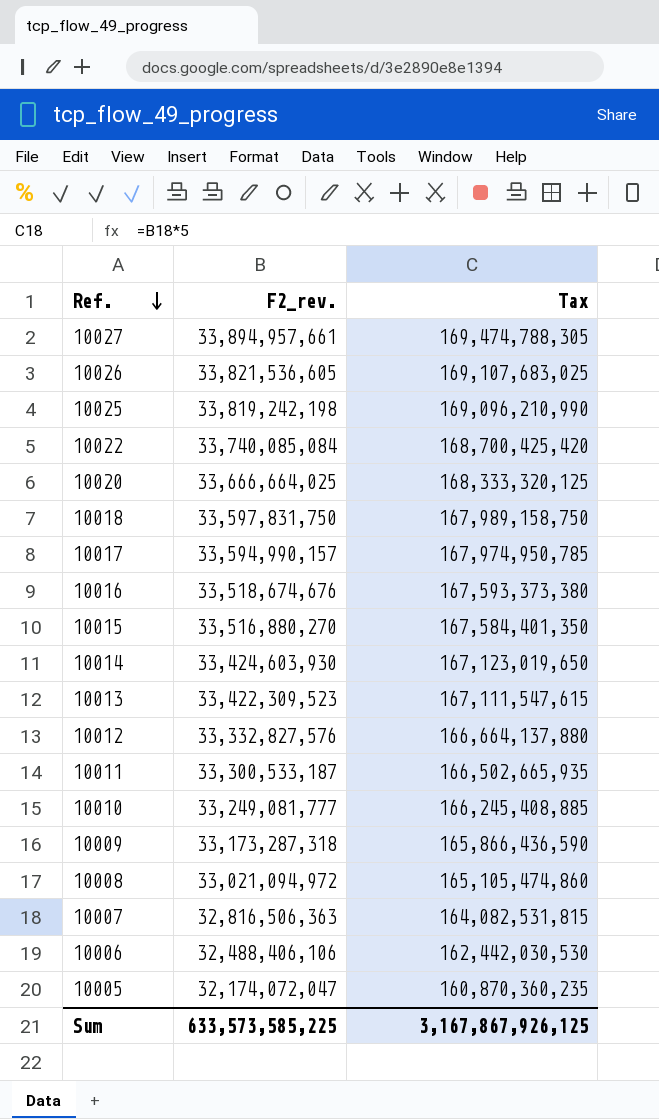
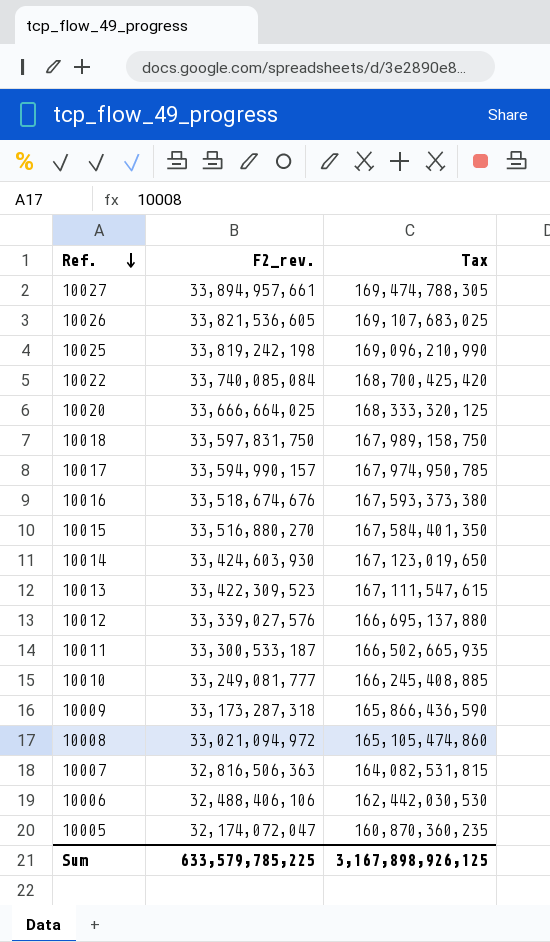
10012 | F2_rev.: 33,332,827,576 -> 33,339,027,576
10012 | Tax: 166,664,137,880 -> 166,695,137,880
Sum | F2_rev.: 633,573,585,225 -> 633,579,785,225
Sum | Tax: 3,167,867,926,125 -> 3,167,898,926,125

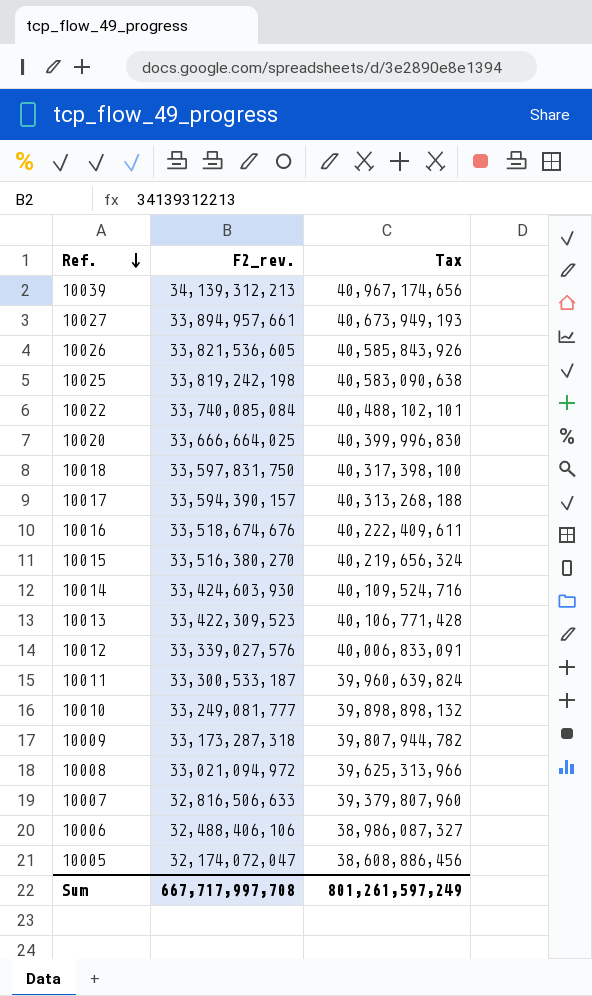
column Tax | formula: [F2_rev.] * 5 -> [F2_rev.] * 1.2
row 10039: none -> 34,139,312,213 | 40,967,174,656
10017 | F2_rev.: 33,594,990,157 -> 33,594,390,157
10015 | F2_rev.: 33,516,880,270 -> 33,516,380,270
10007 | F2_rev.: 32,816,506,363 -> 32,816,506,633
Sum | F2_rev.: 633,579,785,225 -> 667,717,997,708
Sum | Tax: 3,167,898,926,125 -> 801,261,597,249

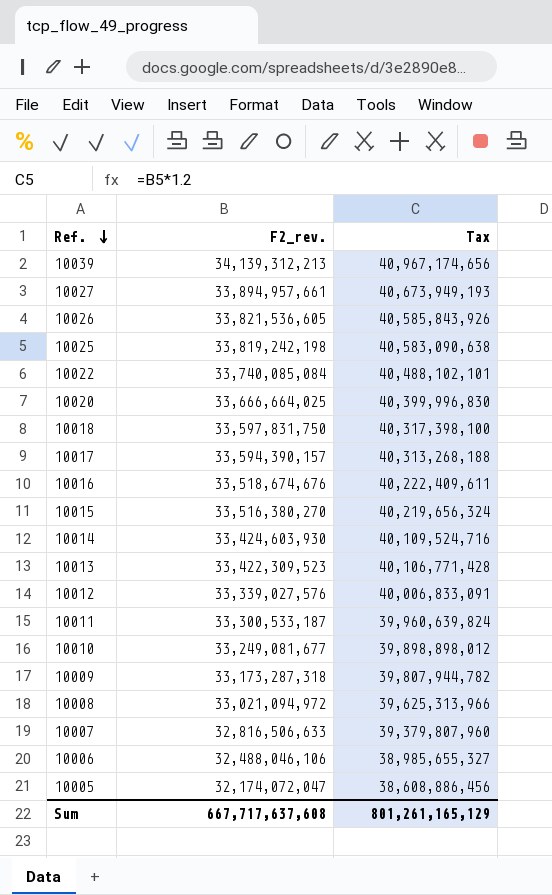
10010 | F2_rev.: 33,249,081,777 -> 33,249,081,677
10010 | Tax: 39,898,898,132 -> 39,898,898,012
10006 | F2_rev.: 32,488,406,106 -> 32,488,046,106
10006 | Tax: 38,986,087,327 -> 38,985,655,327
Sum | F2_rev.: 667,717,997,708 -> 667,717,637,608
Sum | Tax: 801,261,597,249 -> 801,261,165,129

